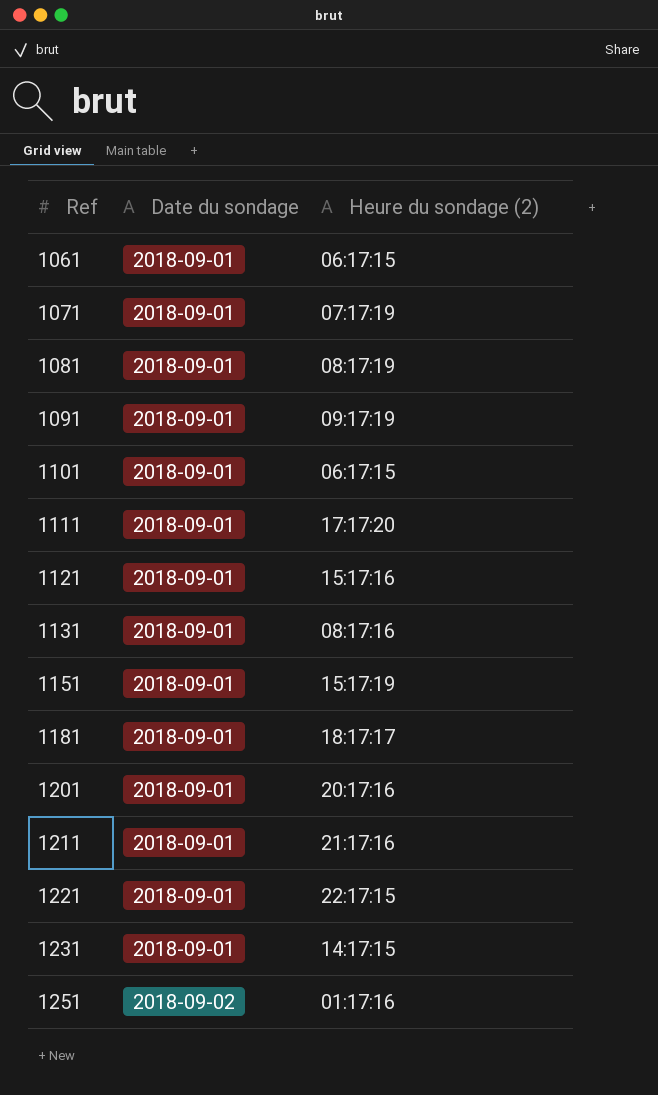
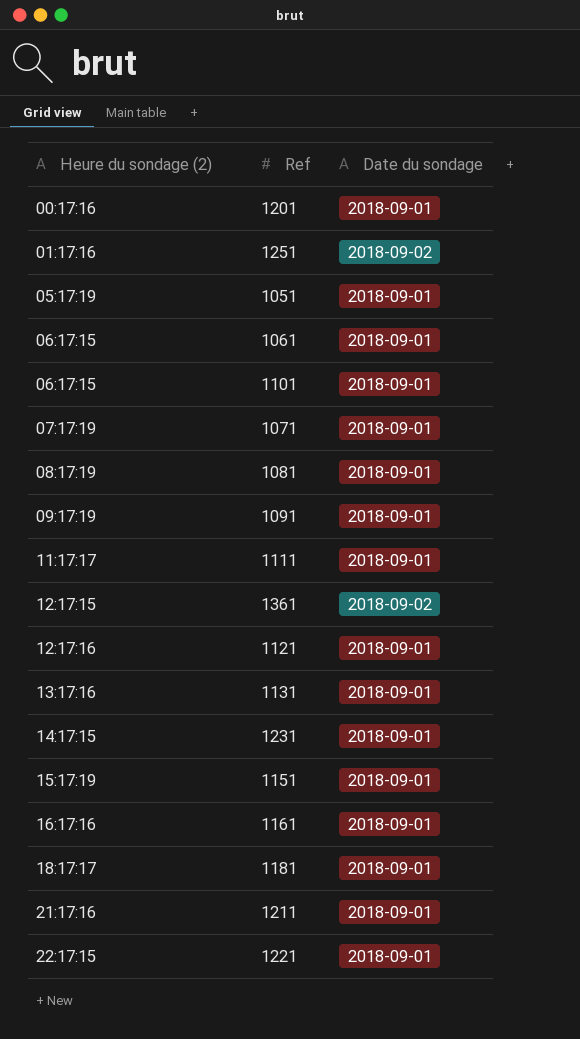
row order: Ref ascending -> Heure du sondage (2) ascending
column Heure du sondage (2) | position: 3 -> 1
1201 | Heure du sondage (2): 20:17:16 -> 00:17:16
row 1051: none -> 05:17:19 | 2018-09-01
1111 | Heure du sondage (2): 17:17:20 -> 11:17:17
row 1361: none -> 12:17:15 | 2018-09-02
1121 | Heure du sondage (2): 15:17:16 -> 12:17:16
1131 | Heure du sondage (2): 08:17:16 -> 13:17:16
row 1161: none -> 16:17:16 | 2018-09-01

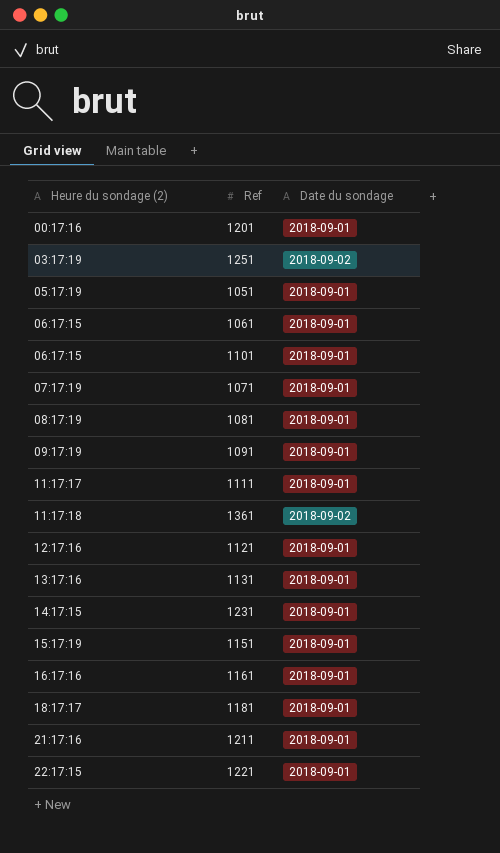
1251 | Heure du sondage (2): 01:17:16 -> 03:17:19
1361 | Heure du sondage (2): 12:17:15 -> 11:17:18

